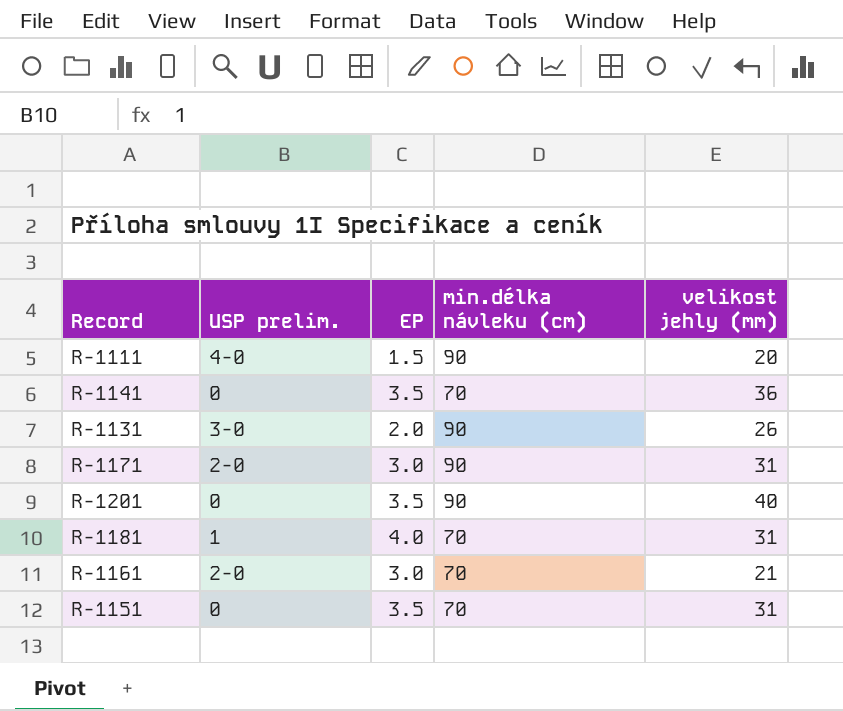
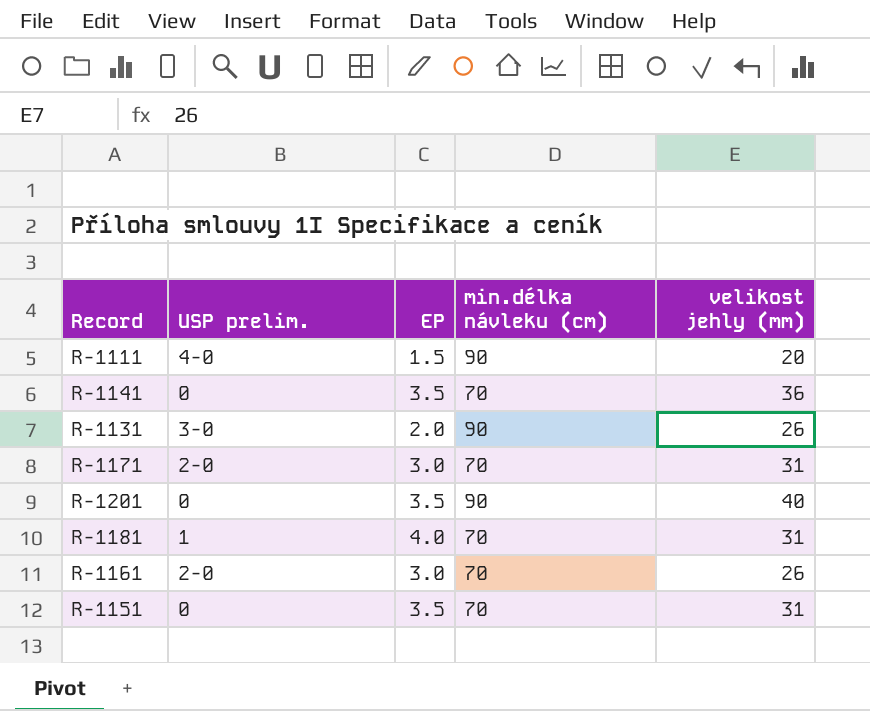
R-1171 | min.délka návleku (cm): 90 -> 70
R-1161 | velikost jehly (mm): 21 -> 26

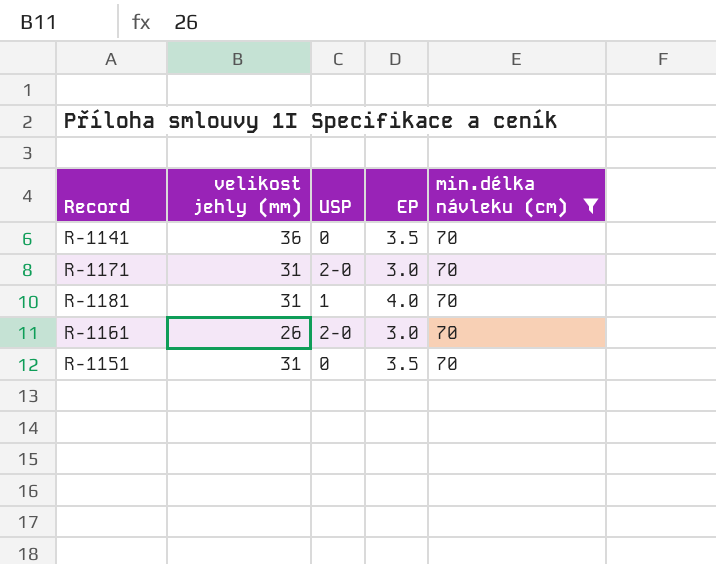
filter: none -> min.délka návleku (cm) = 70
column velikost jehly (mm) | position: 5 -> 2
column name: USP prelim. -> USP

